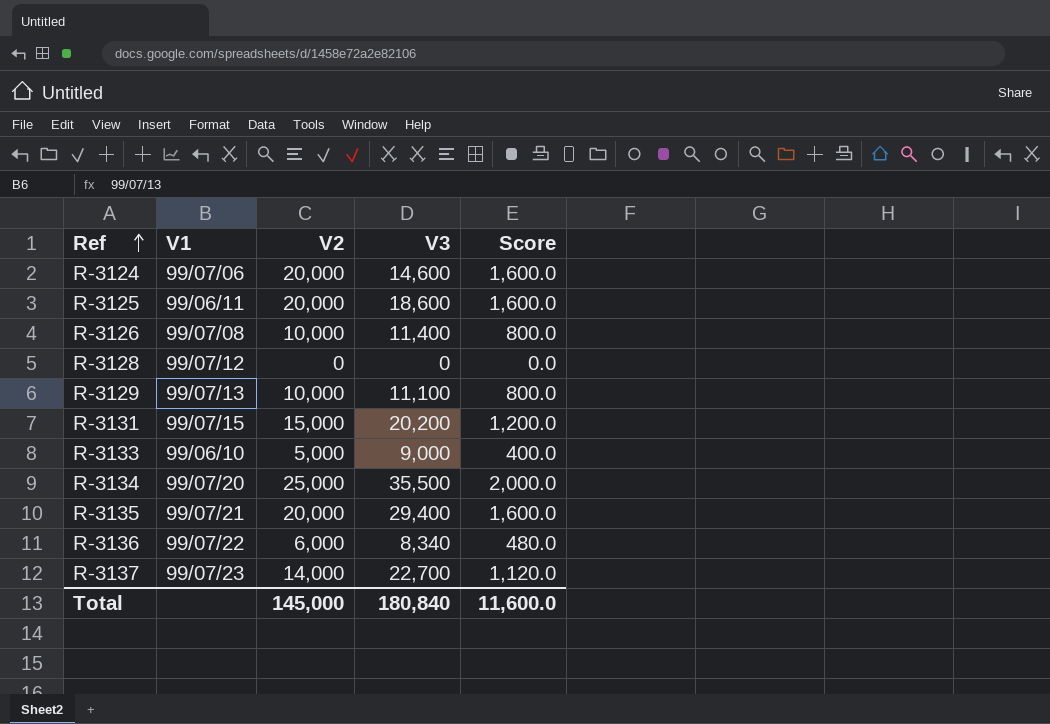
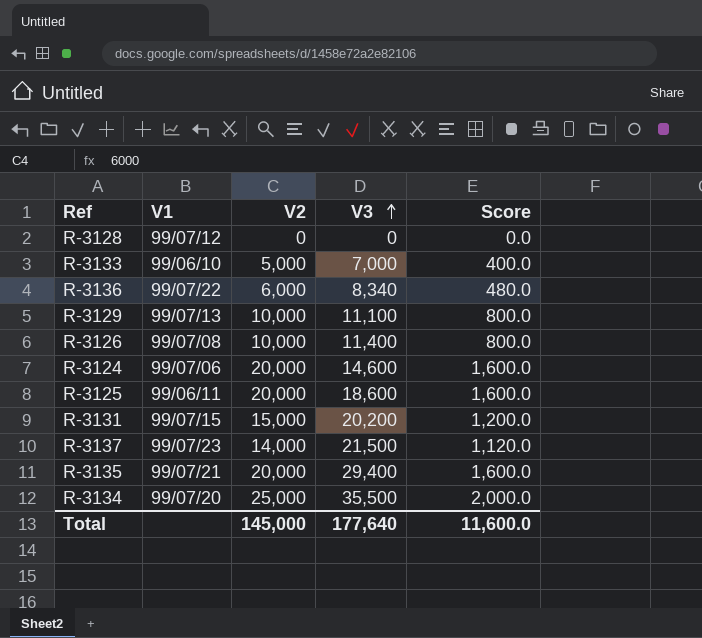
row order: Ref ascending -> V3 ascending
R-3133 | V3: 9,000 -> 7,000
R-3137 | V3: 22,700 -> 21,500
Total | V3: 180,840 -> 177,640

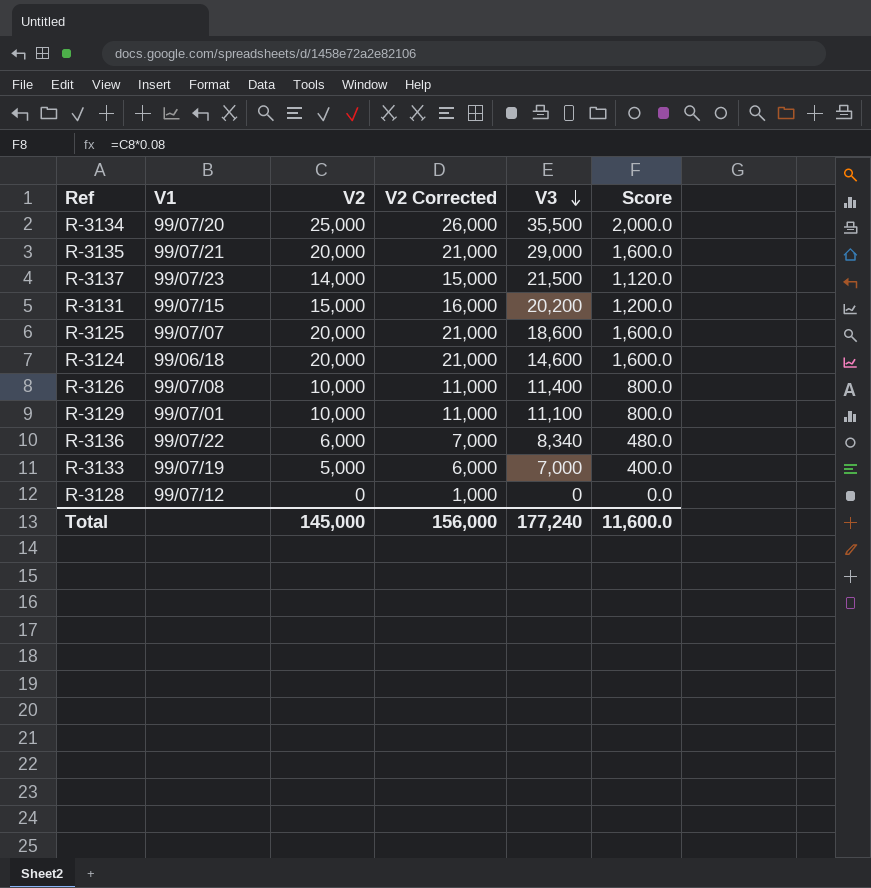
row order: V3 ascending -> V3 descending
column V2 Corrected | formula: none -> [V2] + 1000
R-3135 | V3: 29,400 -> 29,000
R-3125 | V1: 99/06/11 -> 99/07/07
R-3124 | V1: 99/07/06 -> 99/06/18
R-3129 | V1: 99/07/13 -> 99/07/01
R-3133 | V1: 99/06/10 -> 99/07/19
Total | V3: 177,640 -> 177,240

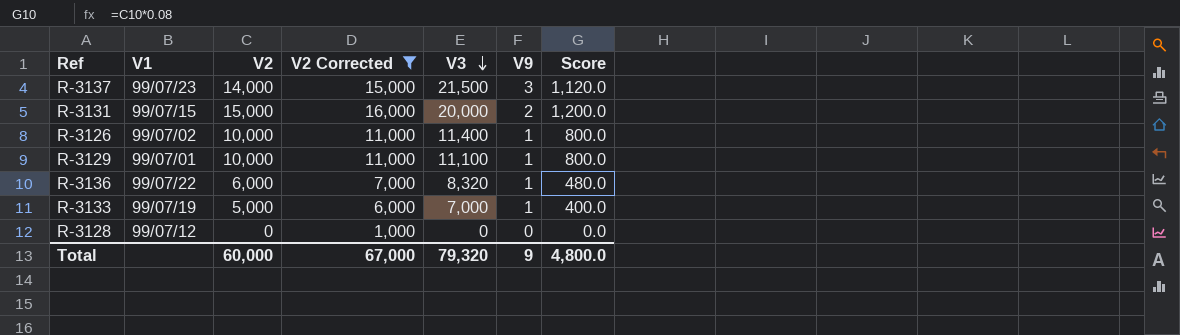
filter: none -> V2 Corrected <= 16,000
column V9 | position: none -> 6
R-3131 | V3: 20,200 -> 20,000
R-3126 | V1: 99/07/08 -> 99/07/02
R-3136 | V3: 8,340 -> 8,320
Total | V2: 145,000 -> 60,000
Total | V2 Corrected: 156,000 -> 67,000
Total | V3: 177,240 -> 79,320
Total | Score: 11,600.0 -> 4,800.0

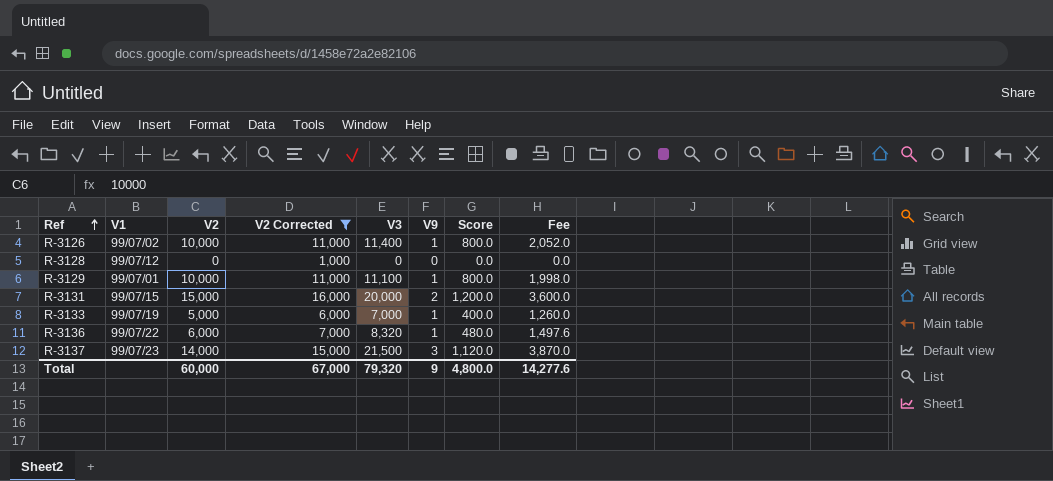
row order: V3 descending -> Ref ascending
column Fee | formula: none -> [V3] * 0.18

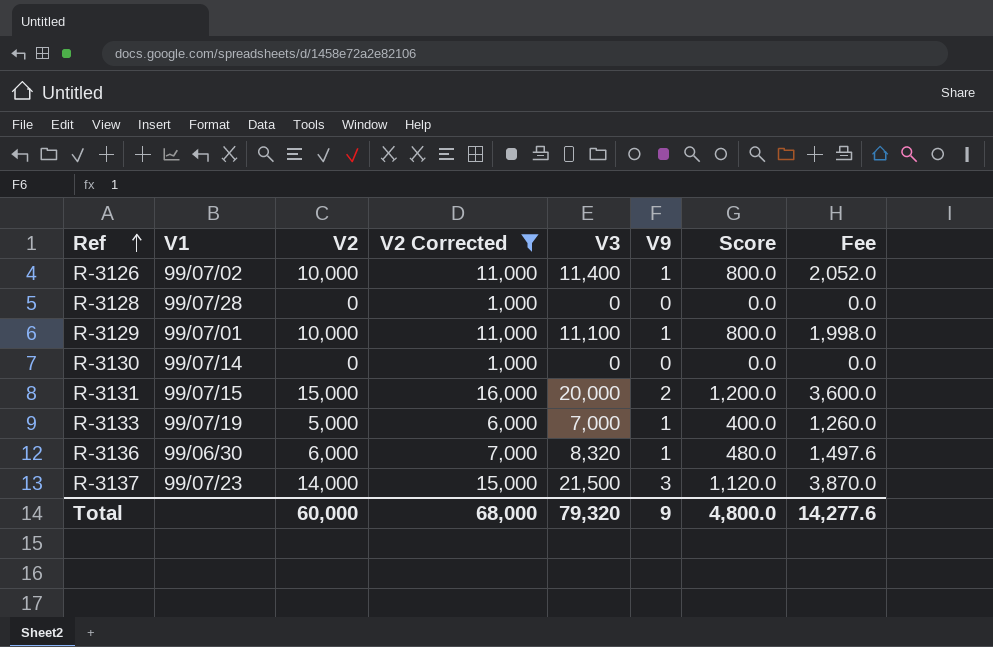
R-3128 | V1: 99/07/12 -> 99/07/28
row R-3130: none -> 99/07/14 | 0 | 1,000 | 0 | 0 | 0.0 | 0.0
R-3136 | V1: 99/07/22 -> 99/06/30
Total | V2 Corrected: 67,000 -> 68,000

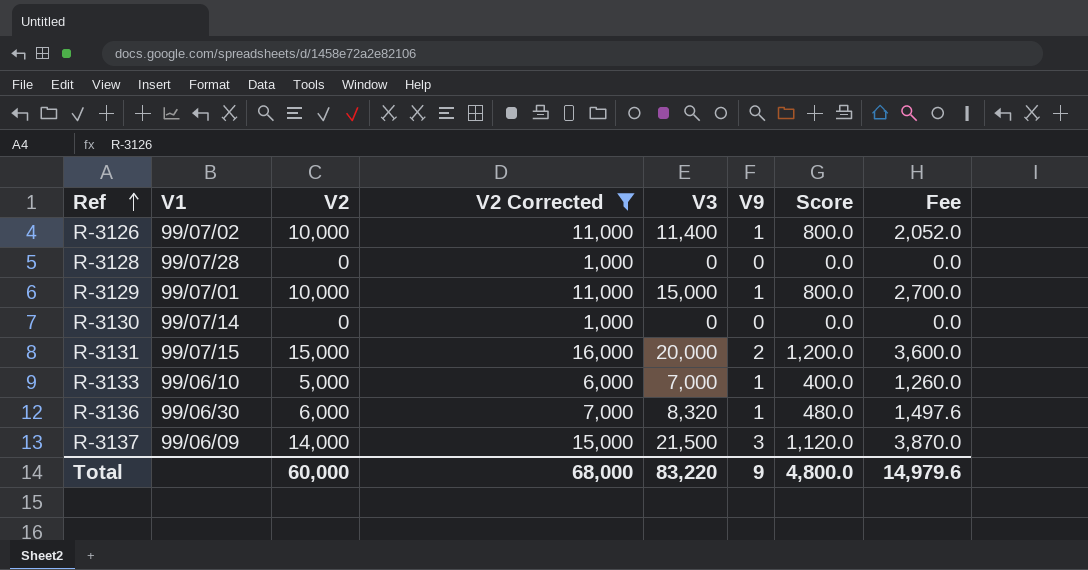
R-3129 | V3: 11,100 -> 15,000
R-3129 | Fee: 1,998.0 -> 2,700.0
R-3133 | V1: 99/07/19 -> 99/06/10
R-3137 | V1: 99/07/23 -> 99/06/09
Total | V3: 79,320 -> 83,220
Total | Fee: 14,277.6 -> 14,979.6

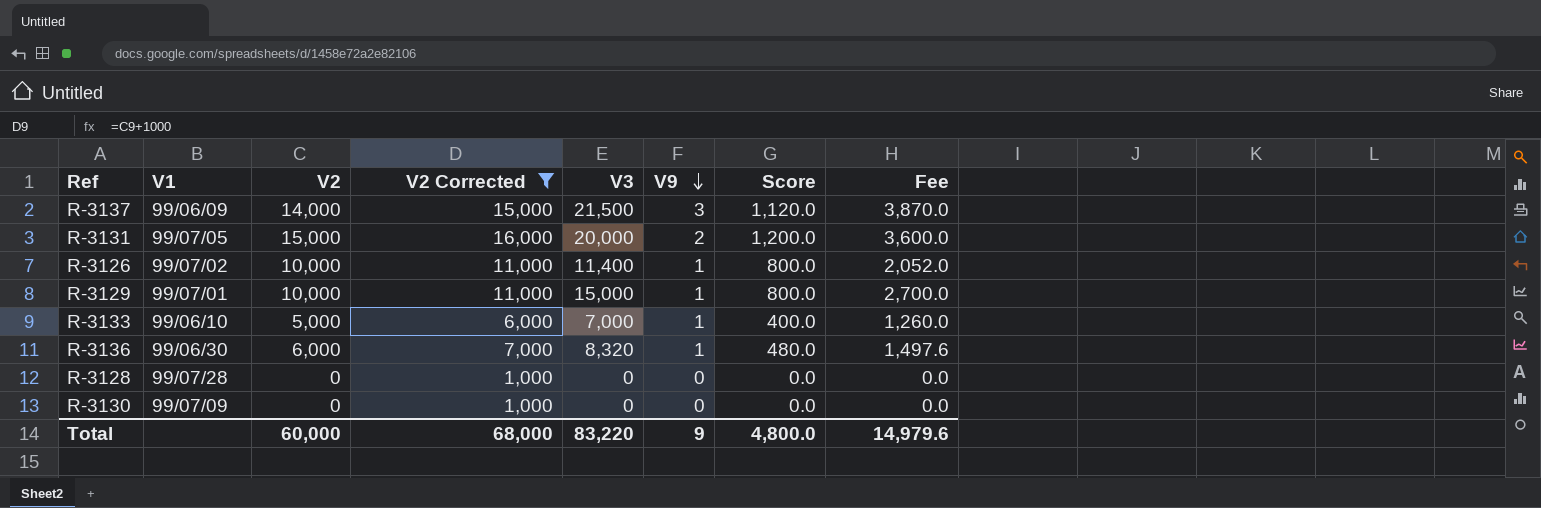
row order: Ref ascending -> V9 descending
R-3131 | V1: 99/07/15 -> 99/07/05
R-3130 | V1: 99/07/14 -> 99/07/09

